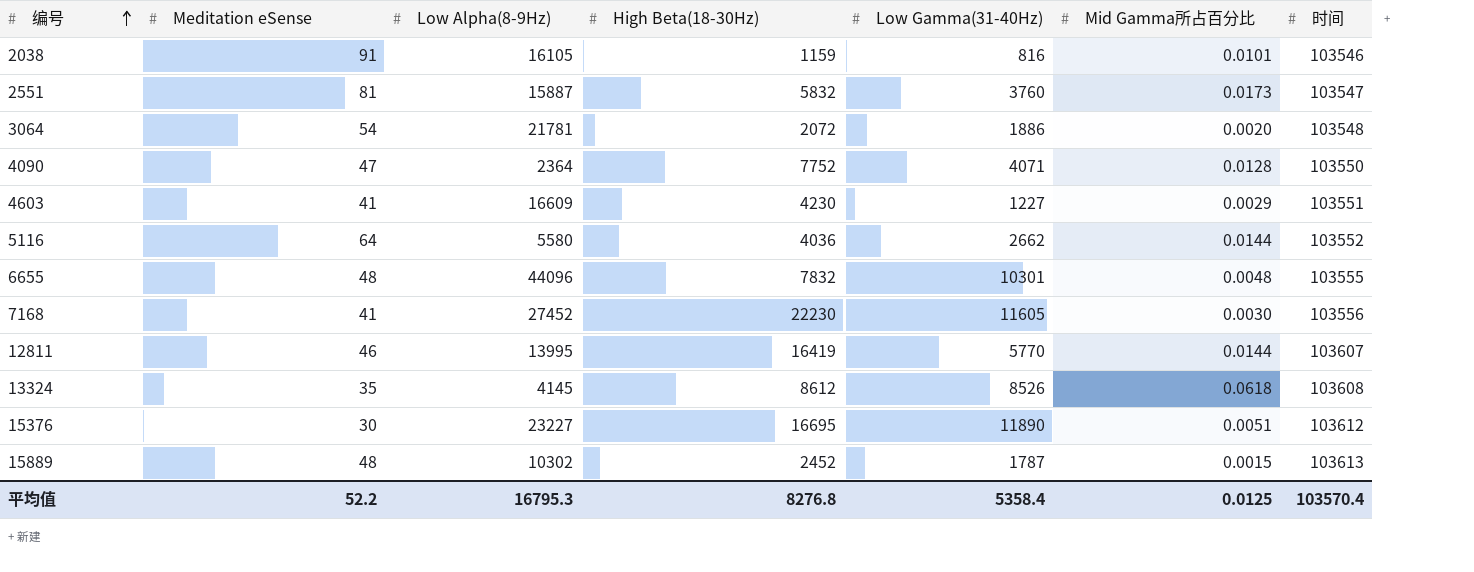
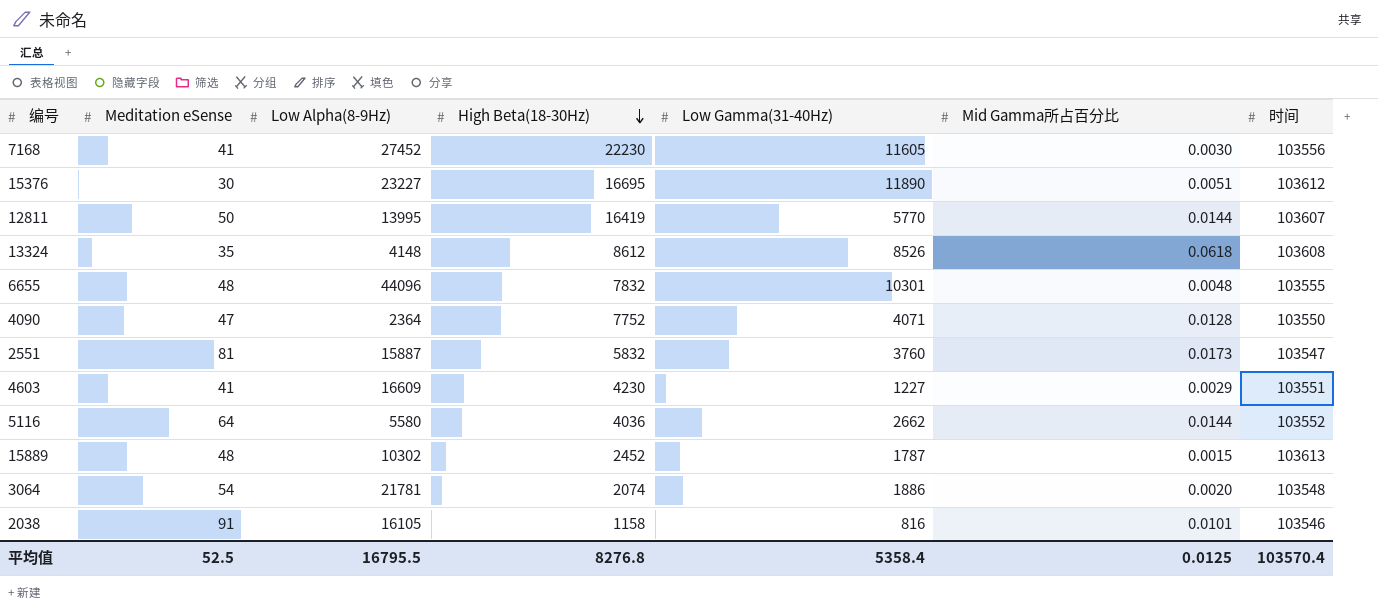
row order: 编号 ascending -> High Beta(18-30Hz) descending
12811 | Meditation eSense: 46 -> 50
13324 | Low Alpha(8-9Hz): 4145 -> 4148
3064 | High Beta(18-30Hz): 2072 -> 2074
2038 | High Beta(18-30Hz): 1159 -> 1158
平均值 | Meditation eSense: 52.2 -> 52.5
平均值 | Low Alpha(8-9Hz): 16795.3 -> 16795.5

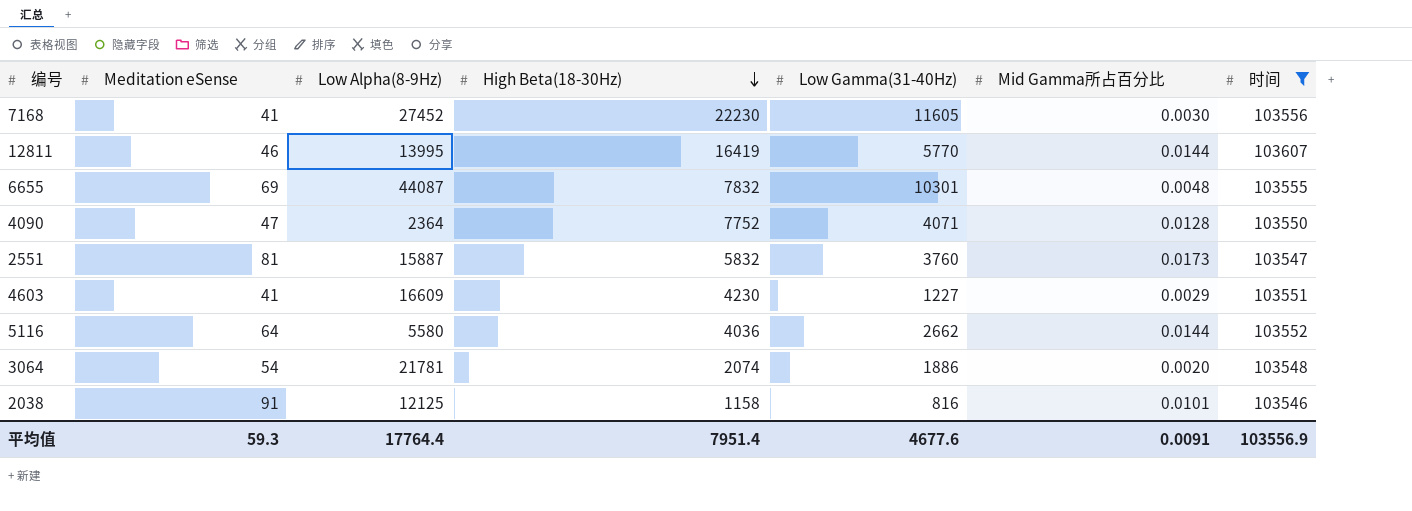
filter: none -> 时间 <= 103607
12811 | Meditation eSense: 50 -> 46
6655 | Meditation eSense: 48 -> 69
6655 | Low Alpha(8-9Hz): 44096 -> 44087
2038 | Low Alpha(8-9Hz): 16105 -> 12125
平均值 | Meditation eSense: 52.5 -> 59.3
平均值 | Low Alpha(8-9Hz): 16795.5 -> 17764.4
平均值 | High Beta(18-30Hz): 8276.8 -> 7951.4
平均值 | Low Gamma(31-40Hz): 5358.4 -> 4677.6
平均值 | Mid Gamma所占百分比: 0.0125 -> 0.0091
平均值 | 时间: 103570.4 -> 103556.9

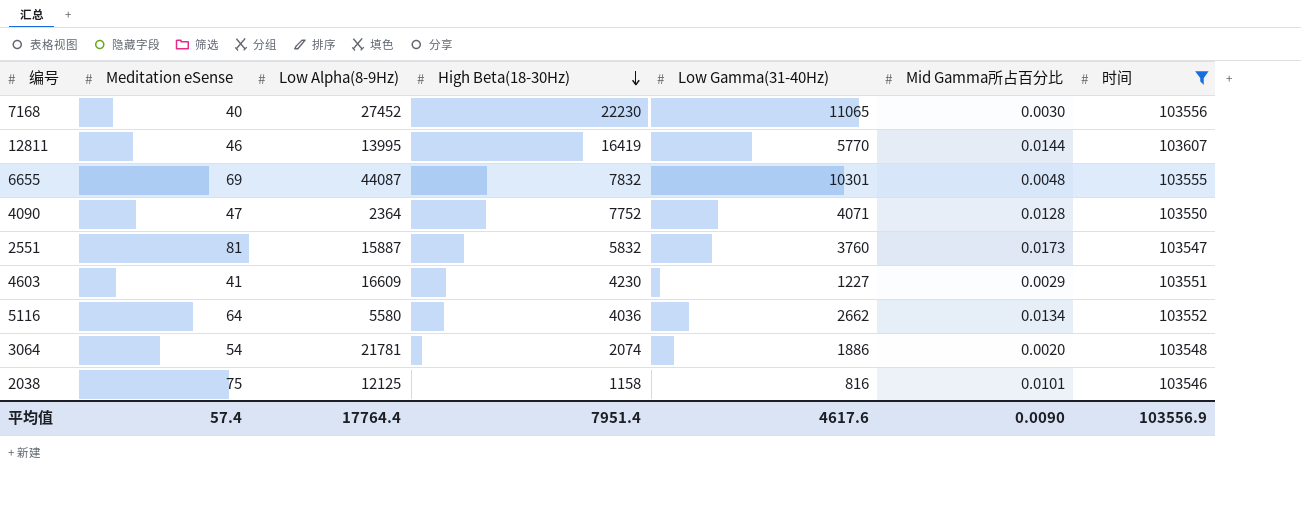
7168 | Meditation eSense: 41 -> 40
7168 | Low Gamma(31-40Hz): 11605 -> 11065
5116 | Mid Gamma所占百分比: 0.0144 -> 0.0134
2038 | Meditation eSense: 91 -> 75
平均值 | Meditation eSense: 59.3 -> 57.4
平均值 | Low Gamma(31-40Hz): 4677.6 -> 4617.6
平均值 | Mid Gamma所占百分比: 0.0091 -> 0.0090

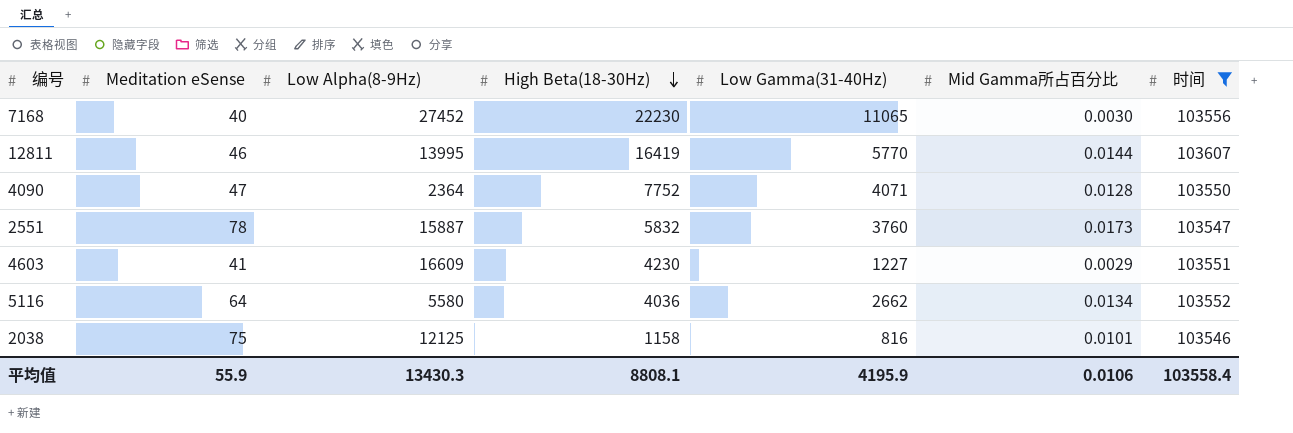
row 6655: 69 | 44087 | 7832 | 10301 | 0.0048 | 103555 -> none
row 3064: 54 | 21781 | 2074 | 1886 | 0.0020 | 103548 -> none
2551 | Meditation eSense: 81 -> 78
平均值 | Meditation eSense: 57.4 -> 55.9
平均值 | Low Alpha(8-9Hz): 17764.4 -> 13430.3
平均值 | High Beta(18-30Hz): 7951.4 -> 8808.1
平均值 | Low Gamma(31-40Hz): 4617.6 -> 4195.9
平均值 | Mid Gamma所占百分比: 0.0090 -> 0.0106
平均值 | 时间: 103556.9 -> 103558.4

